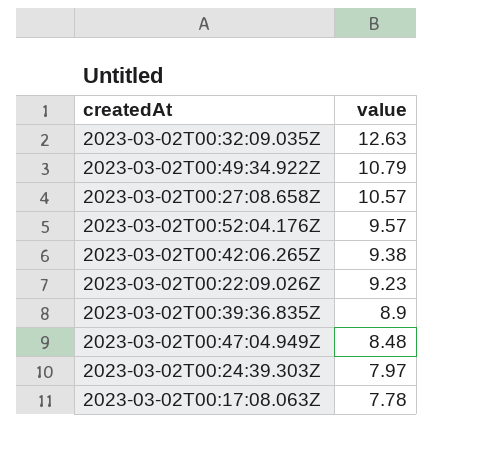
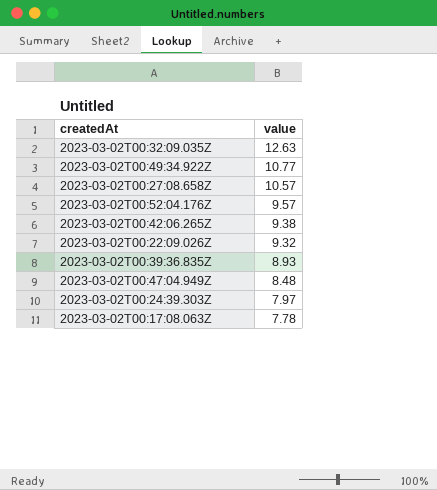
2023-03-02T00:49:34.922Z | value: 10.79 -> 10.77
2023-03-02T00:22:09.026Z | value: 9.23 -> 9.32
2023-03-02T00:39:36.835Z | value: 8.9 -> 8.93

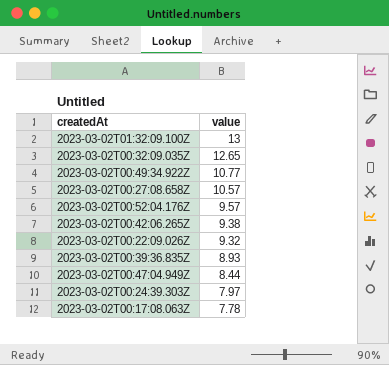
row 2023-03-02T01:32:09.100Z: none -> 13
2023-03-02T00:32:09.035Z | value: 12.63 -> 12.65
2023-03-02T00:47:04.949Z | value: 8.48 -> 8.44

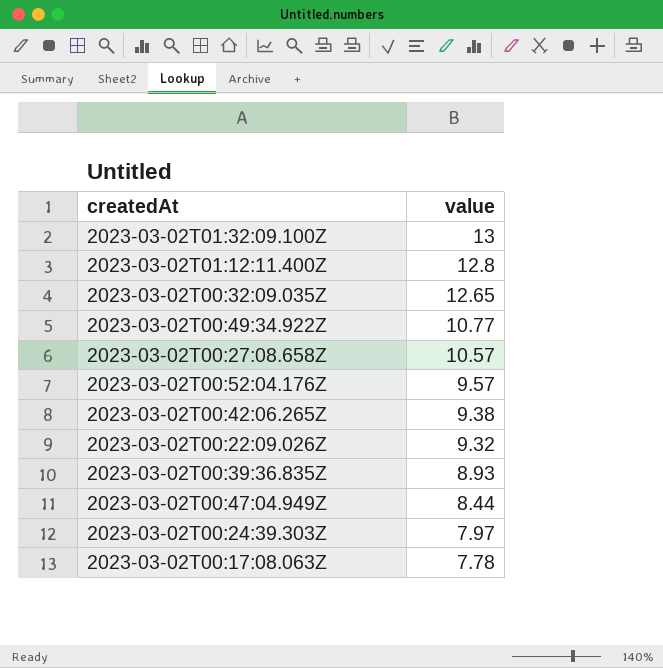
row 2023-03-02T01:12:11.400Z: none -> 12.8

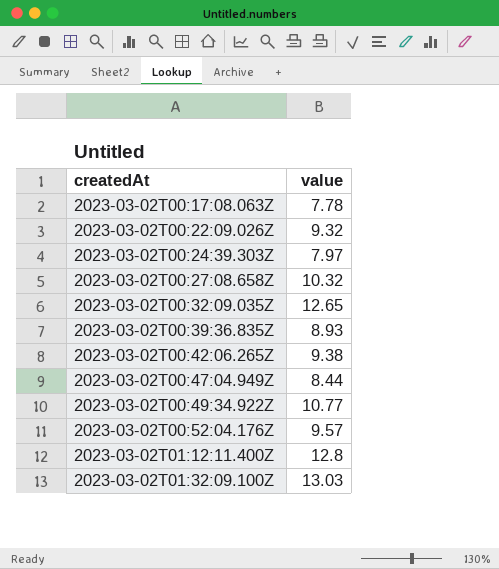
row order: value descending -> createdAt ascending
2023-03-02T00:27:08.658Z | value: 10.57 -> 10.32
2023-03-02T01:32:09.100Z | value: 13 -> 13.03

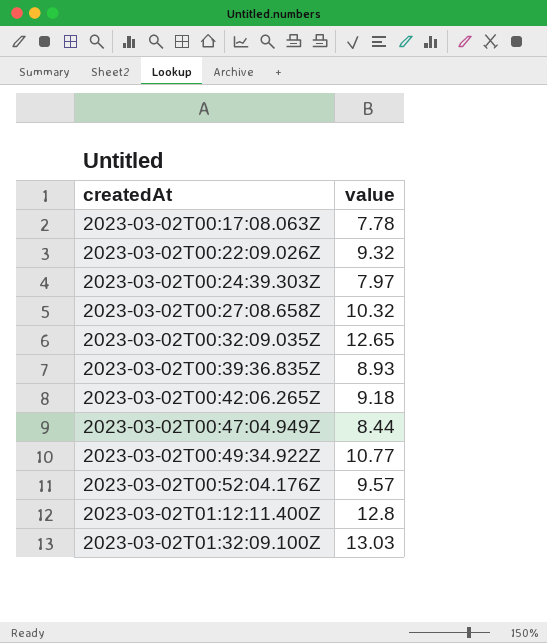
2023-03-02T00:42:06.265Z | value: 9.38 -> 9.18

